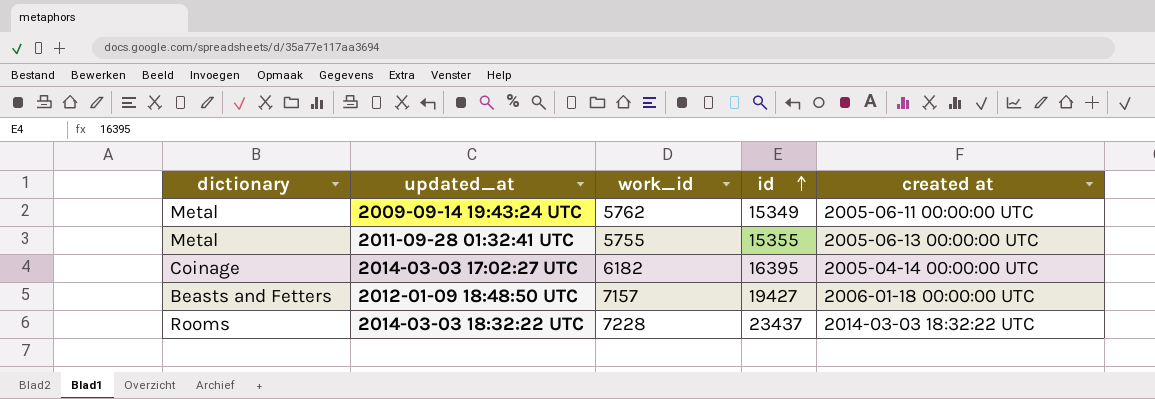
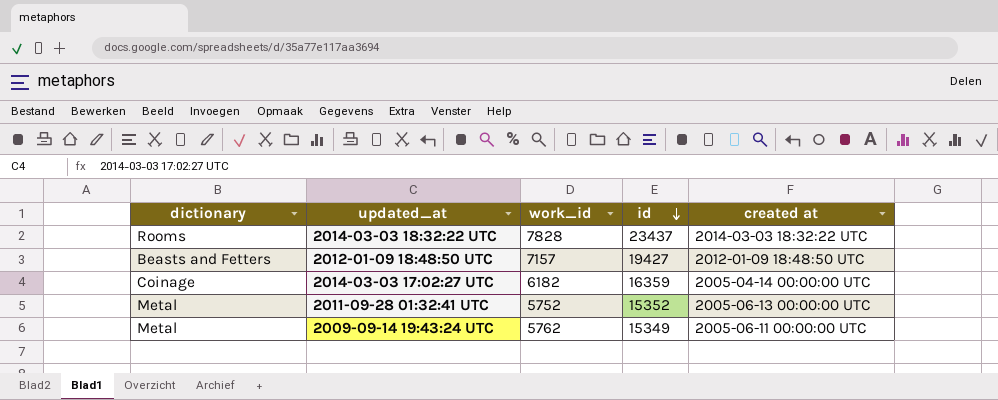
row order: id ascending -> id descending
2014-03-03 18:32:22 UTC | work_id: 7228 -> 7828
2012-01-09 18:48:50 UTC | created at: 2006-01-18 00:00:00 UTC -> 2012-01-09 18:48:50 UTC
2014-03-03 17:02:27 UTC | id: 16395 -> 16359
2011-09-28 01:32:41 UTC | work_id: 5755 -> 5752
2011-09-28 01:32:41 UTC | id: 15355 -> 15352

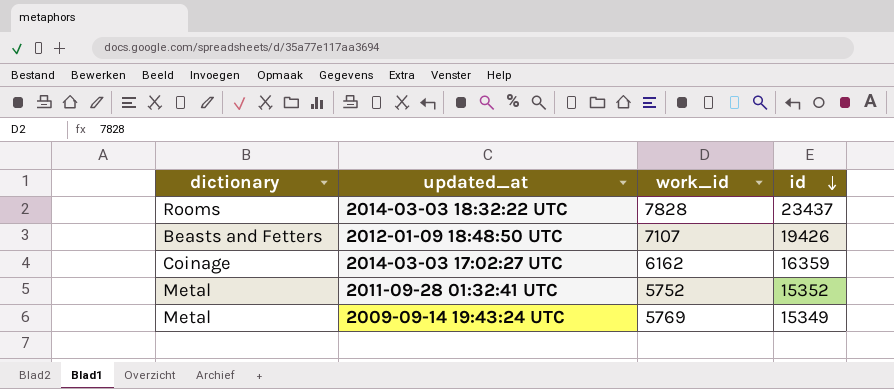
column created at | position: 5 -> none
2012-01-09 18:48:50 UTC | work_id: 7157 -> 7107
2012-01-09 18:48:50 UTC | id: 19427 -> 19426
2014-03-03 17:02:27 UTC | work_id: 6182 -> 6162
2009-09-14 19:43:24 UTC | work_id: 5762 -> 5769

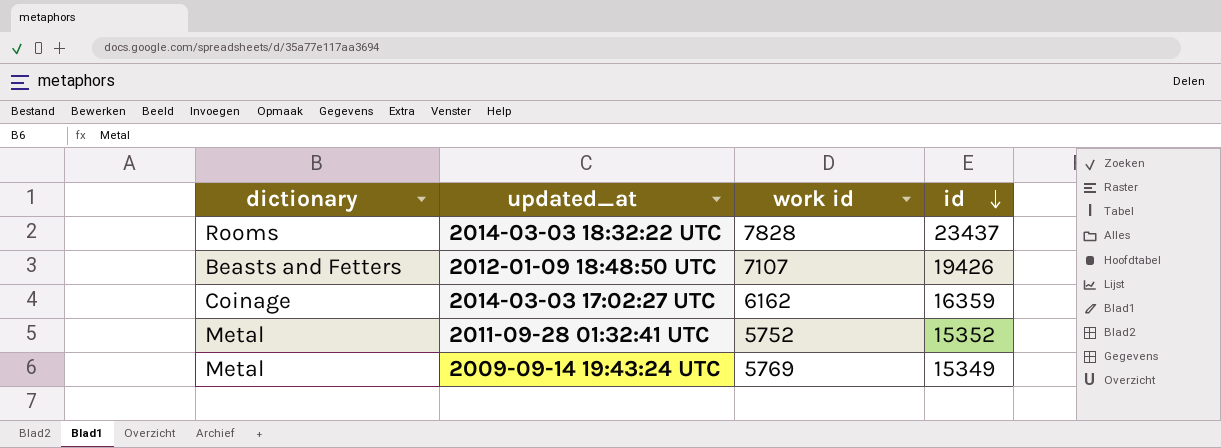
column name: work_id -> work id

